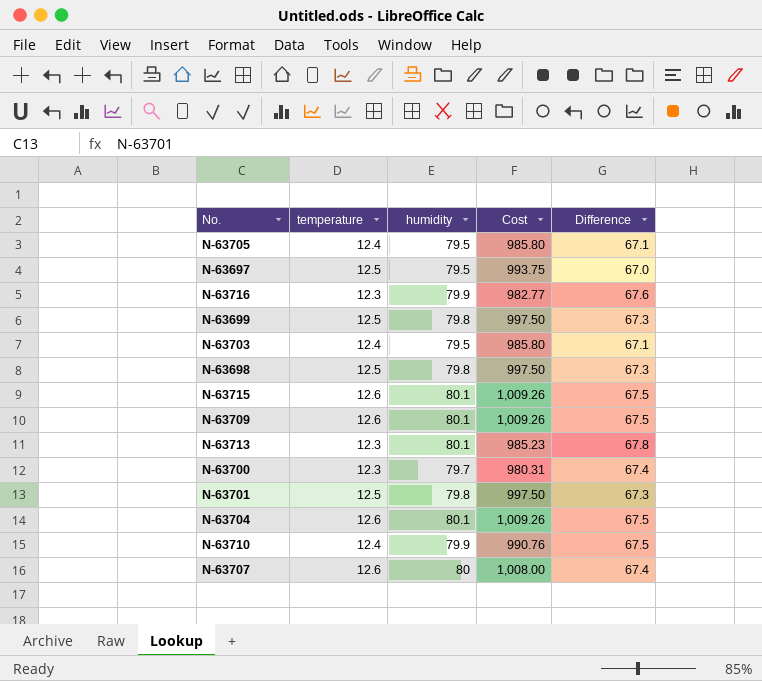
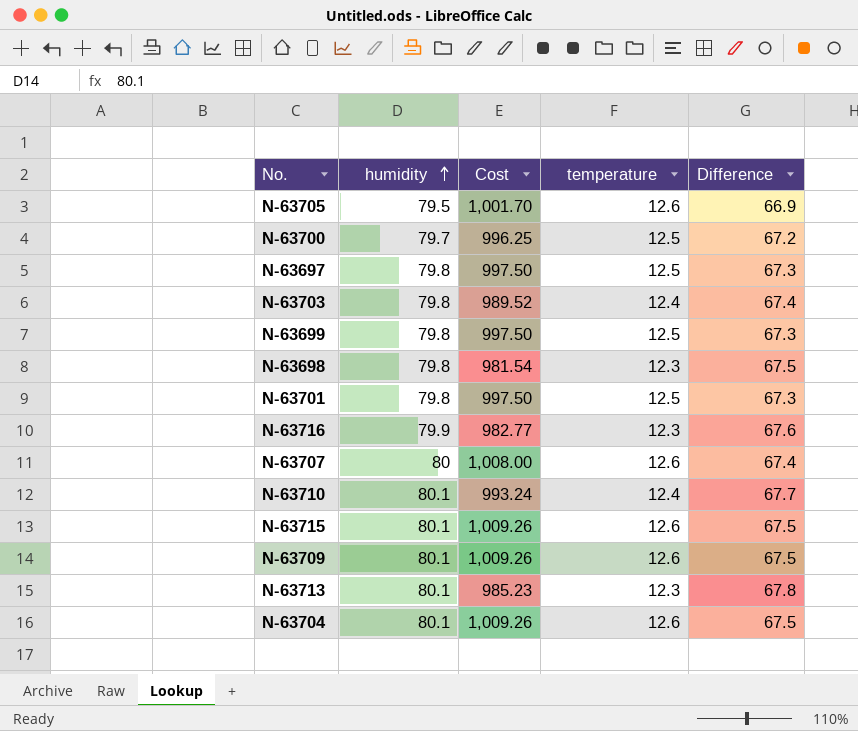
row order: none -> humidity ascending
column temperature | position: 2 -> 4
N-63705 | Cost: 985.80 -> 1,001.70
N-63705 | temperature: 12.4 -> 12.6
N-63705 | Difference: 67.1 -> 66.9
N-63700 | Cost: 980.31 -> 996.25
N-63700 | temperature: 12.3 -> 12.5
N-63700 | Difference: 67.4 -> 67.2
N-63697 | humidity: 79.5 -> 79.8
N-63697 | Cost: 993.75 -> 997.50
N-63697 | Difference: 67.0 -> 67.3
N-63703 | humidity: 79.5 -> 79.8
N-63703 | Cost: 985.80 -> 989.52
N-63703 | Difference: 67.1 -> 67.4
N-63698 | Cost: 997.50 -> 981.54
N-63698 | temperature: 12.5 -> 12.3
N-63698 | Difference: 67.3 -> 67.5
N-63710 | humidity: 79.9 -> 80.1
N-63710 | Cost: 990.76 -> 993.24
N-63710 | Difference: 67.5 -> 67.7

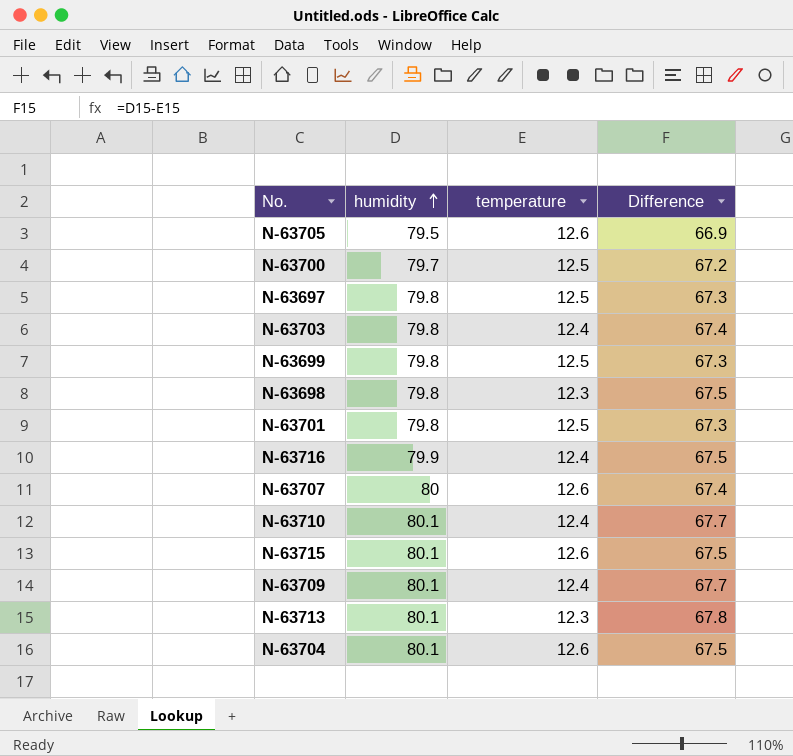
column Cost | formula: [humidity] * [temperature] -> none
N-63716 | temperature: 12.3 -> 12.4
N-63716 | Difference: 67.6 -> 67.5
N-63709 | temperature: 12.6 -> 12.4
N-63709 | Difference: 67.5 -> 67.7

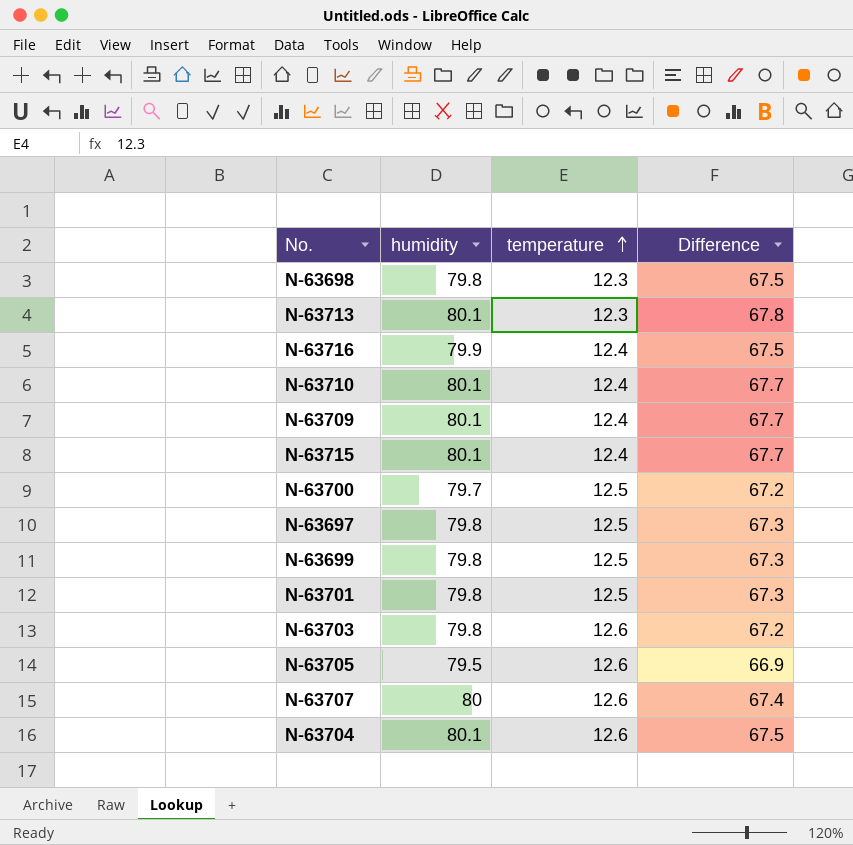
row order: humidity ascending -> temperature ascending
N-63715 | temperature: 12.6 -> 12.4
N-63715 | Difference: 67.5 -> 67.7
N-63703 | temperature: 12.4 -> 12.6
N-63703 | Difference: 67.4 -> 67.2

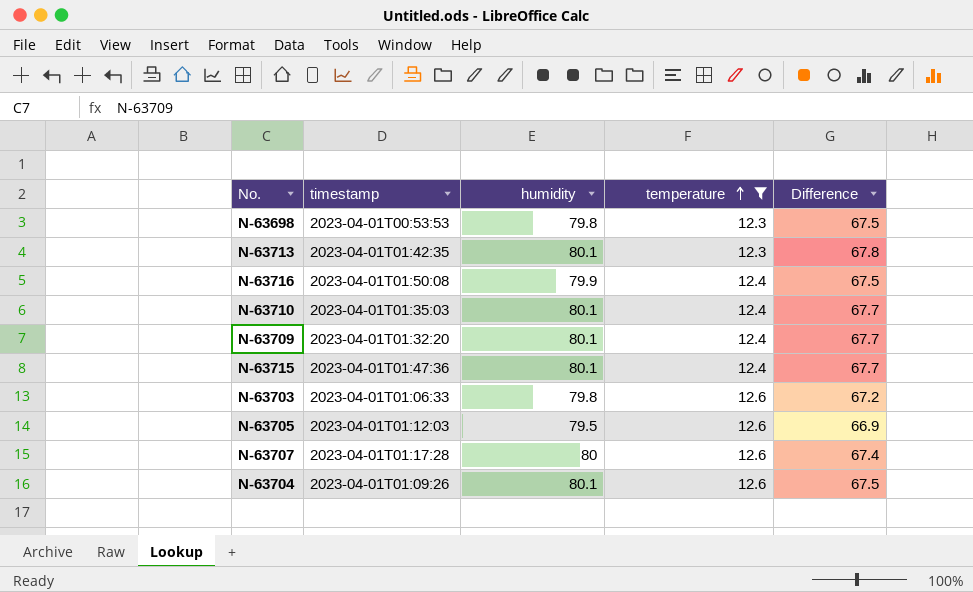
filter: none -> temperature != 12.5
column timestamp | position: none -> 2

